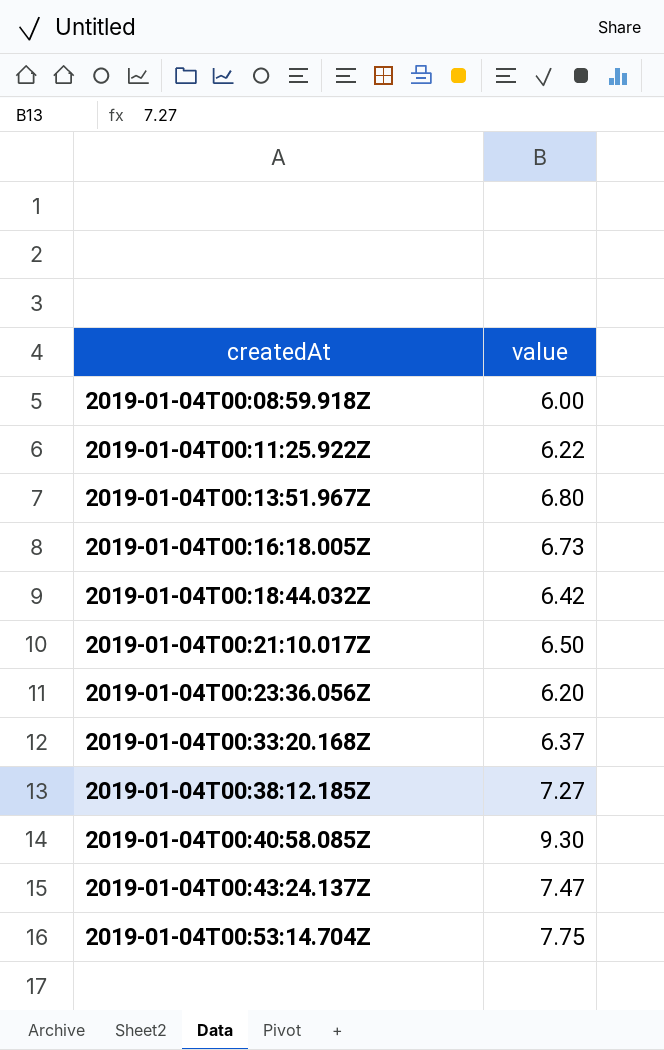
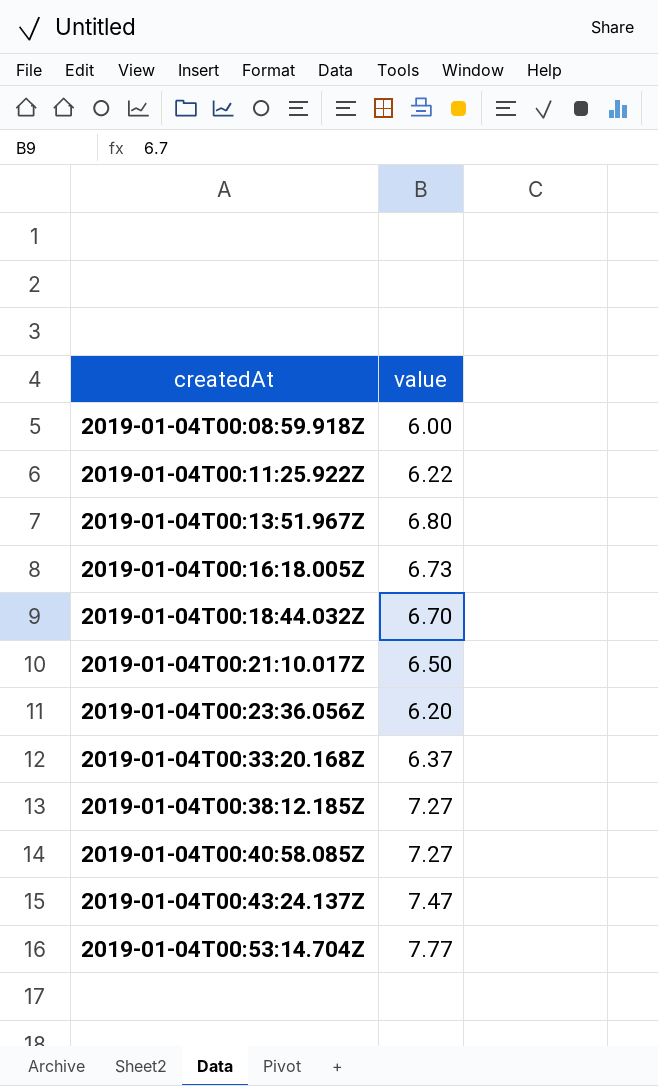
2019-01-04T00:18:44.032Z | value: 6.42 -> 6.70
2019-01-04T00:40:58.085Z | value: 9.30 -> 7.27
2019-01-04T00:53:14.704Z | value: 7.75 -> 7.77

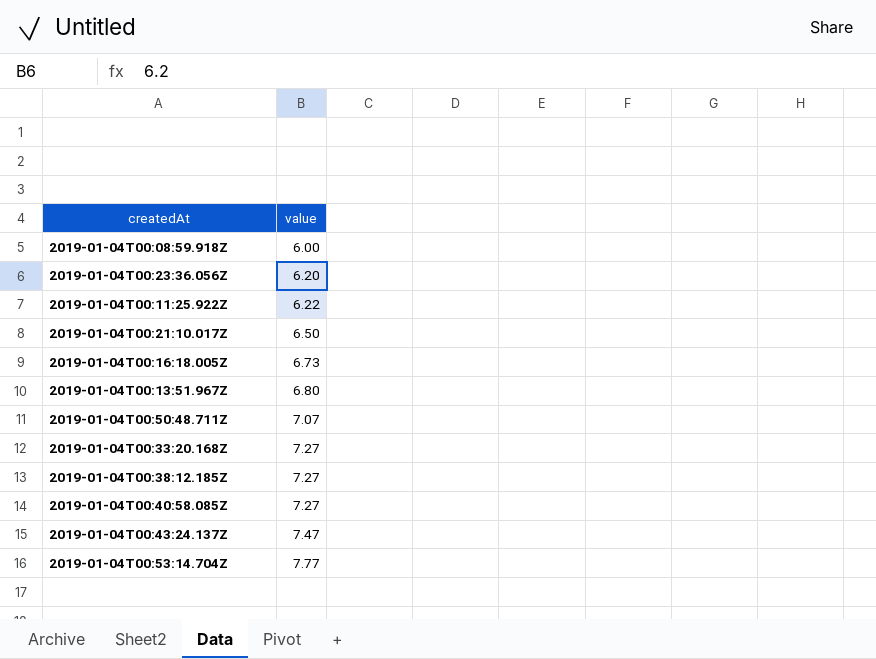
row order: createdAt ascending -> value ascending
row 2019-01-04T00:18:44.032Z: 6.70 -> none
row 2019-01-04T00:50:48.711Z: none -> 7.07
2019-01-04T00:33:20.168Z | value: 6.37 -> 7.27

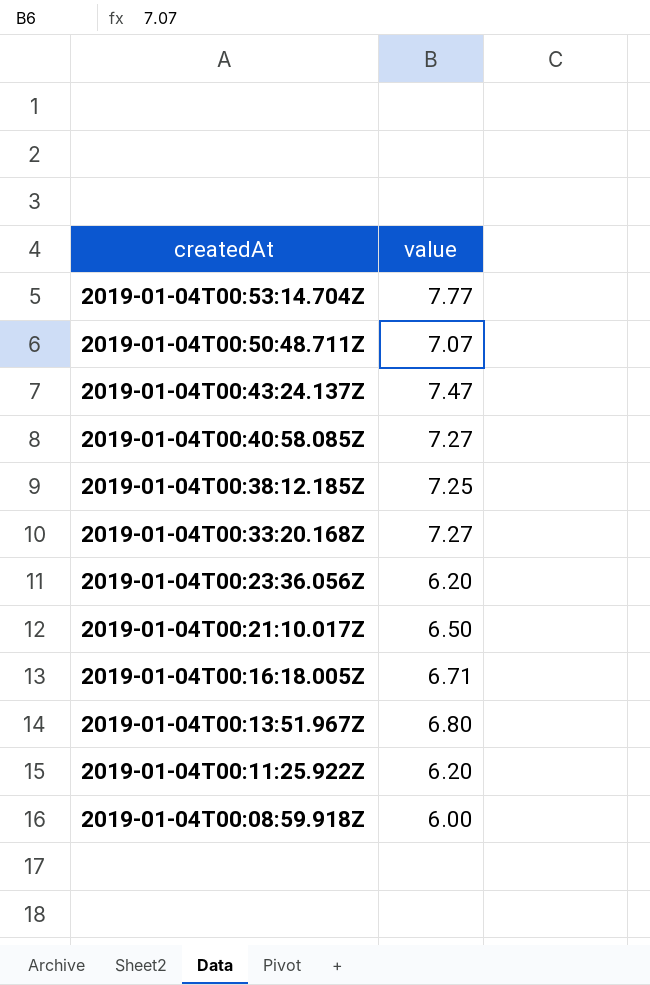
row order: value ascending -> createdAt descending
2019-01-04T00:38:12.185Z | value: 7.27 -> 7.25
2019-01-04T00:16:18.005Z | value: 6.73 -> 6.71
2019-01-04T00:11:25.922Z | value: 6.22 -> 6.20

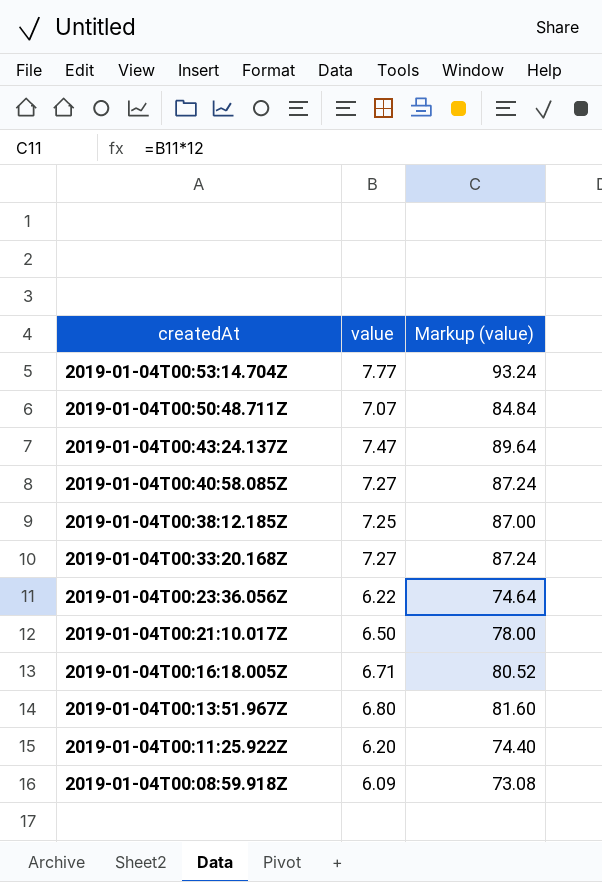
column Markup (value) | formula: none -> [value] * 12
2019-01-04T00:23:36.056Z | value: 6.20 -> 6.22
2019-01-04T00:08:59.918Z | value: 6.00 -> 6.09

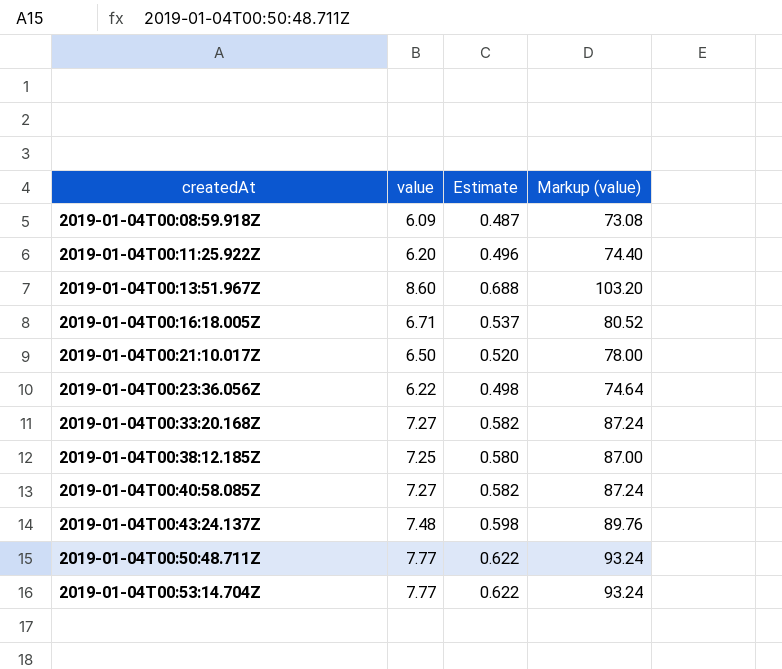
row order: createdAt descending -> createdAt ascending
column Estimate | formula: none -> [value] * 0.08
2019-01-04T00:13:51.967Z | value: 6.80 -> 8.60
2019-01-04T00:13:51.967Z | Markup (value): 81.60 -> 103.20
2019-01-04T00:43:24.137Z | value: 7.47 -> 7.48
2019-01-04T00:43:24.137Z | Markup (value): 89.64 -> 89.76
2019-01-04T00:50:48.711Z | value: 7.07 -> 7.77
2019-01-04T00:50:48.711Z | Markup (value): 84.84 -> 93.24

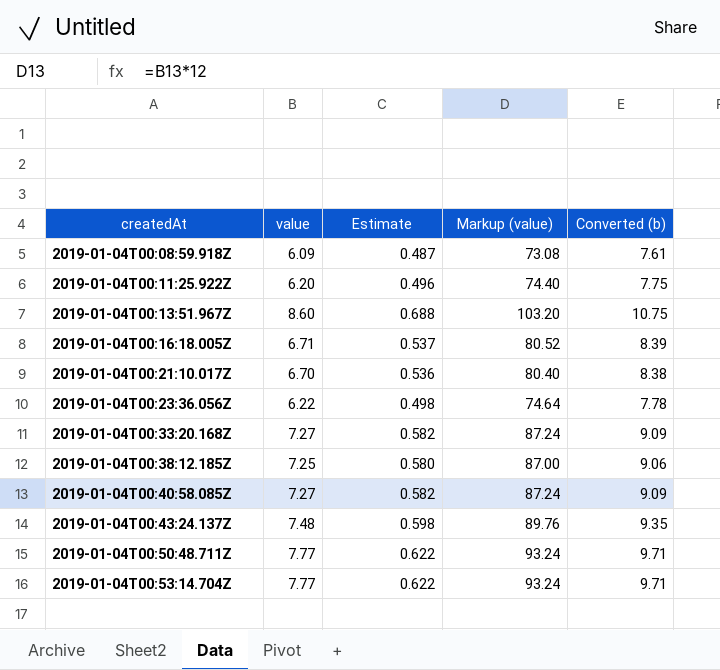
column Converted (b) | formula: none -> [value] * 1.25
2019-01-04T00:21:10.017Z | value: 6.50 -> 6.70
2019-01-04T00:21:10.017Z | Estimate: 0.520 -> 0.536
2019-01-04T00:21:10.017Z | Markup (value): 78.00 -> 80.40

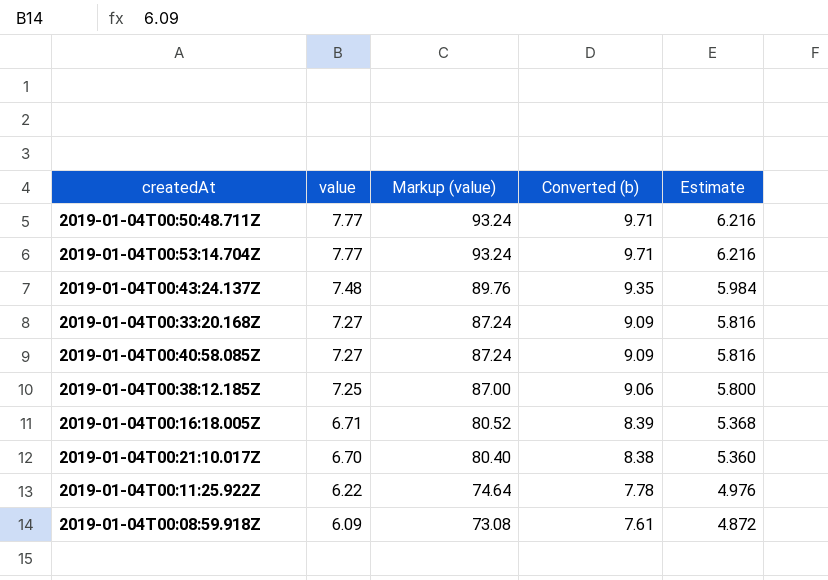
row order: createdAt ascending -> value descending
column Estimate | formula: [value] * 0.08 -> [value] * 0.8
column Estimate | position: 3 -> 5
row 2019-01-04T00:13:51.967Z: 8.60 | 0.688 | 103.20 | 10.75 -> none
row 2019-01-04T00:23:36.056Z: 6.22 | 0.498 | 74.64 | 7.78 -> none
2019-01-04T00:11:25.922Z | value: 6.20 -> 6.22
2019-01-04T00:11:25.922Z | Markup (value): 74.40 -> 74.64
2019-01-04T00:11:25.922Z | Converted (b): 7.75 -> 7.78

